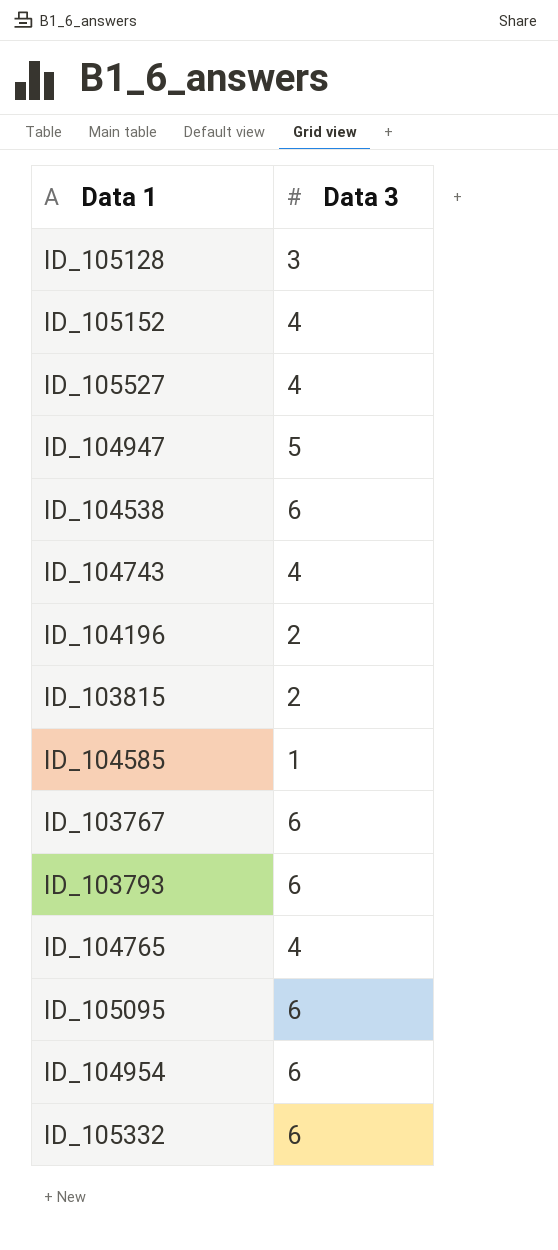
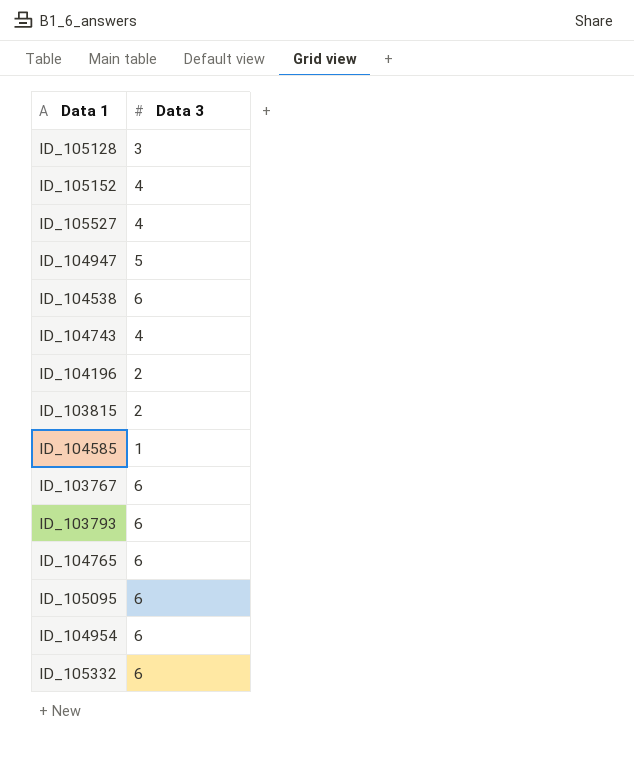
ID_104765 | Data 3: 4 -> 6

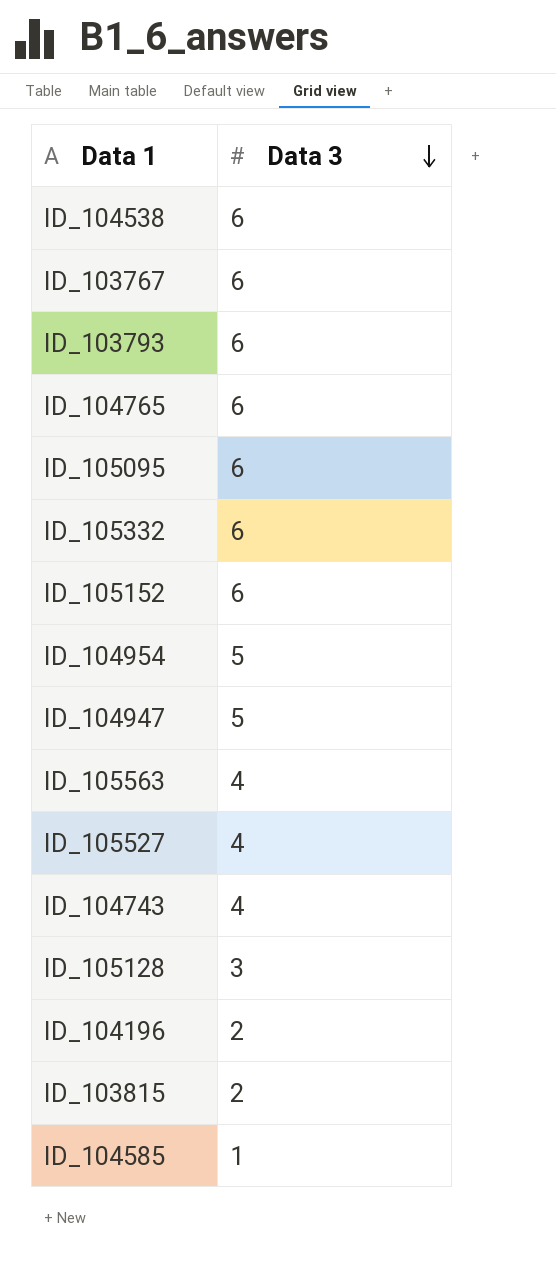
row order: none -> Data 3 descending
ID_105152 | Data 3: 4 -> 6
ID_104954 | Data 3: 6 -> 5
row ID_105563: none -> 4

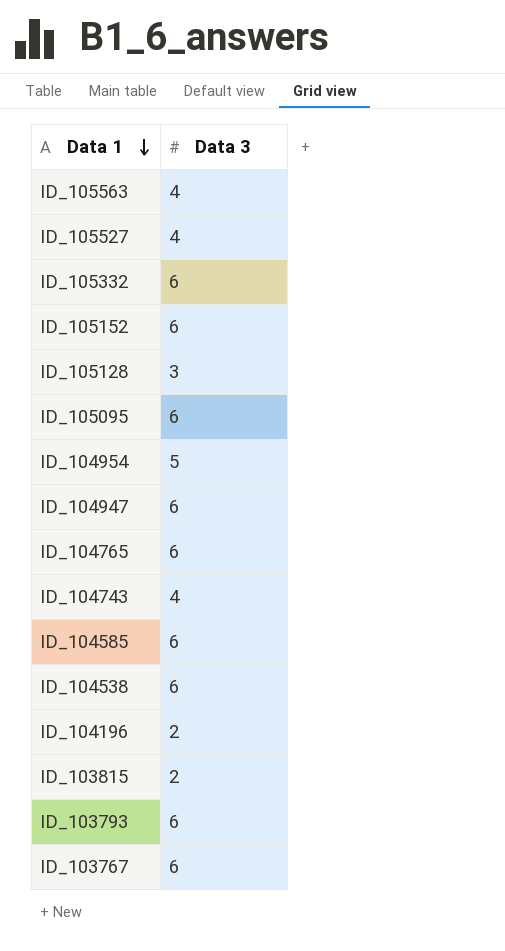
row order: Data 3 descending -> Data 1 descending
ID_104947 | Data 3: 5 -> 6
ID_104585 | Data 3: 1 -> 6

